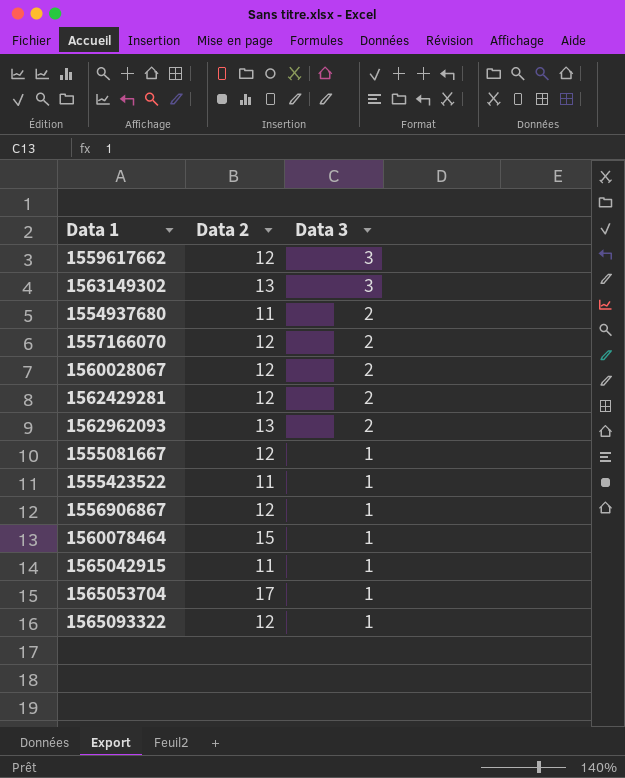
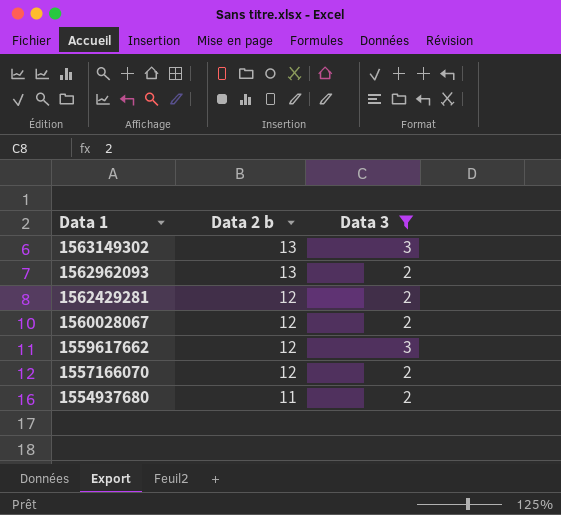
filter: none -> Data 3 != 1
row order: Data 3 descending -> Data 1 descending
column name: Data 2 -> Data 2 b

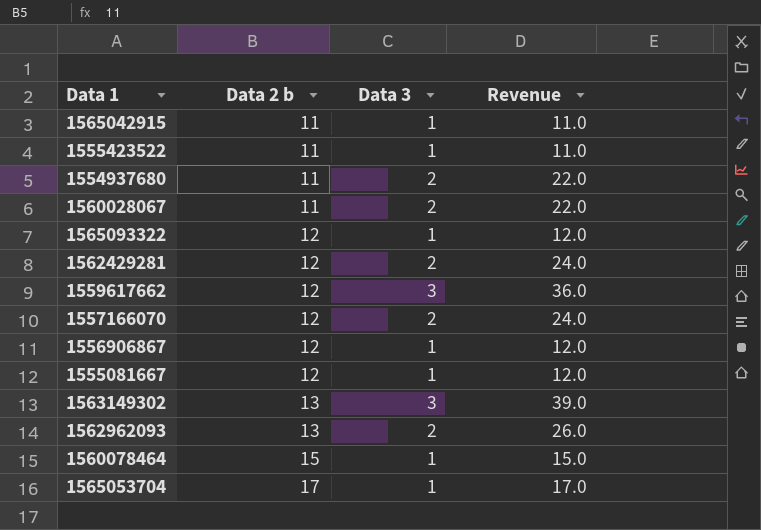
filter: Data 3 != 1 -> none
row order: Data 1 descending -> Data 2 b ascending
column Revenue | formula: none -> [Data 2 b] * [Data 3]
1560028067 | Data 2 b: 12 -> 11

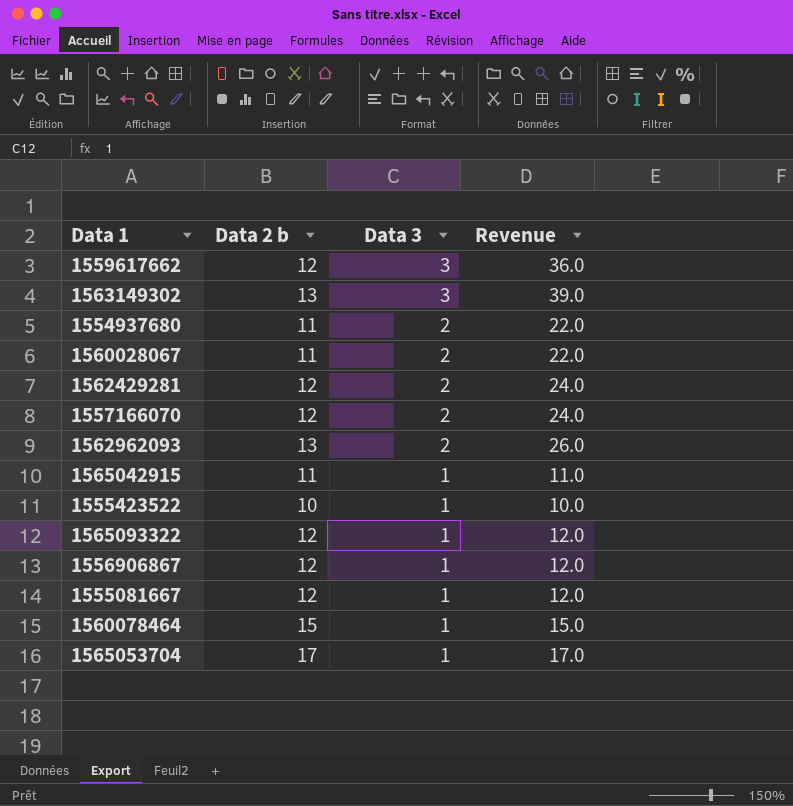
row order: Data 2 b ascending -> Data 3 descending
1555423522 | Data 2 b: 11 -> 10
1555423522 | Revenue: 11.0 -> 10.0

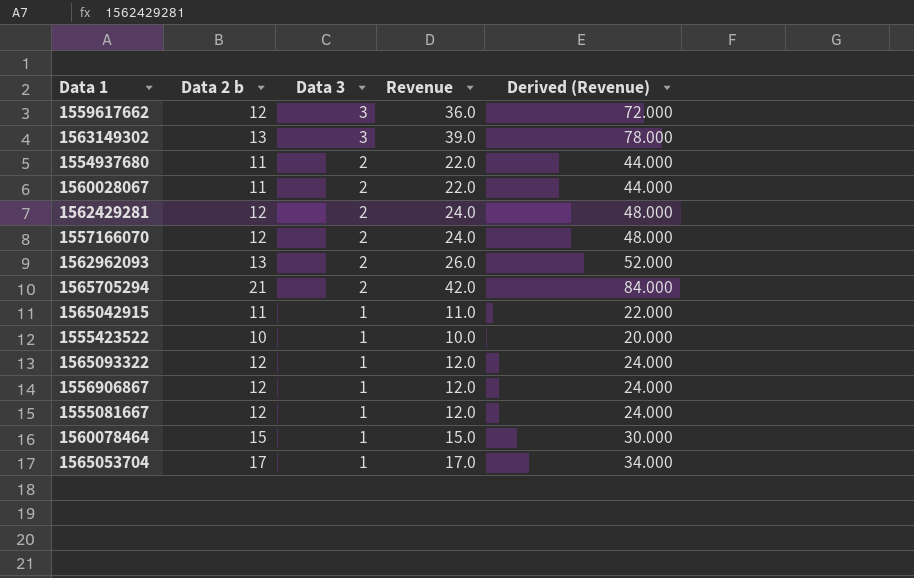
column Derived (Revenue) | formula: none -> [Revenue] * 2
row 1565705294: none -> 21 | 2 | 42.0 | 84.000

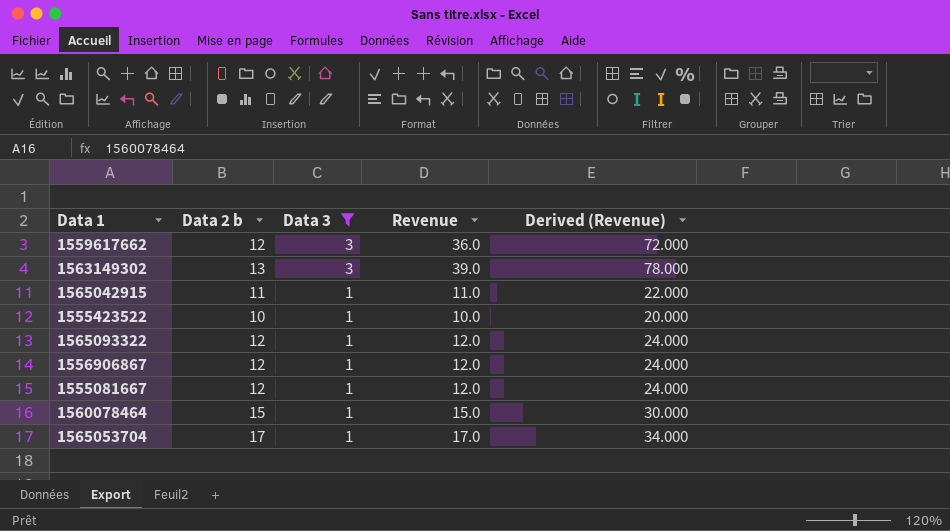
filter: none -> Data 3 != 2

